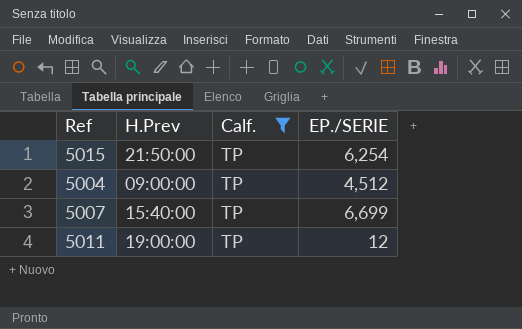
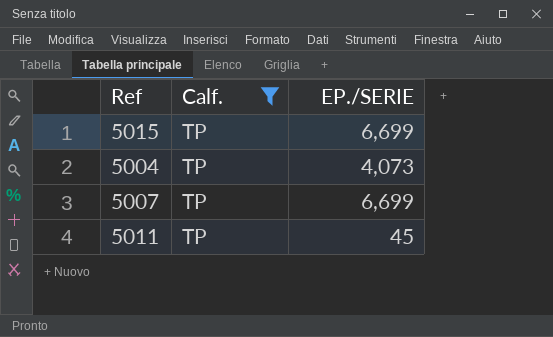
column H.Prev | position: 2 -> none
5015 | EP./SERIE: 6,254 -> 6,699
5004 | EP./SERIE: 4,512 -> 4,073
5011 | EP./SERIE: 12 -> 45

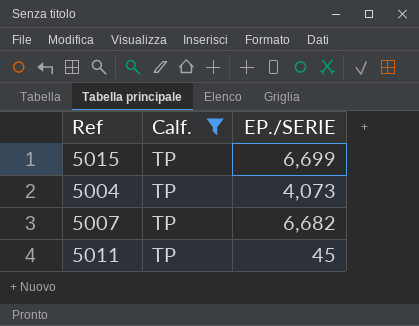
5007 | EP./SERIE: 6,699 -> 6,682

